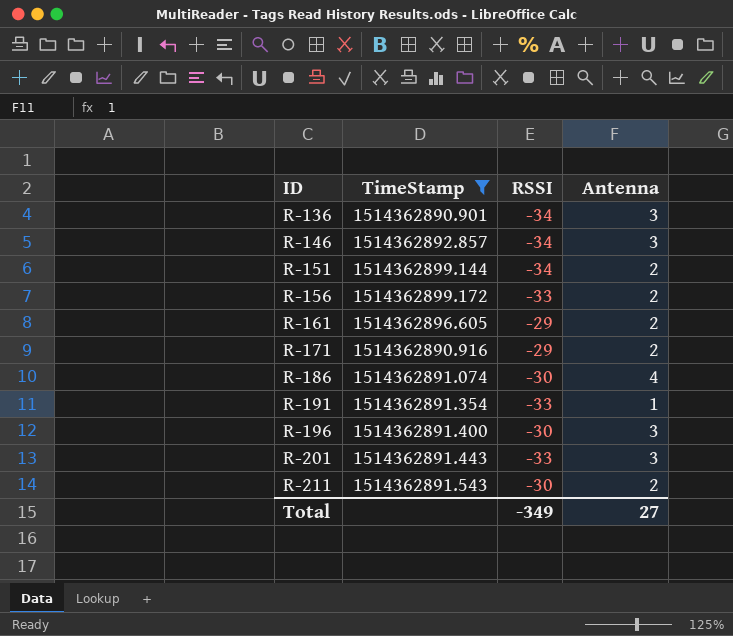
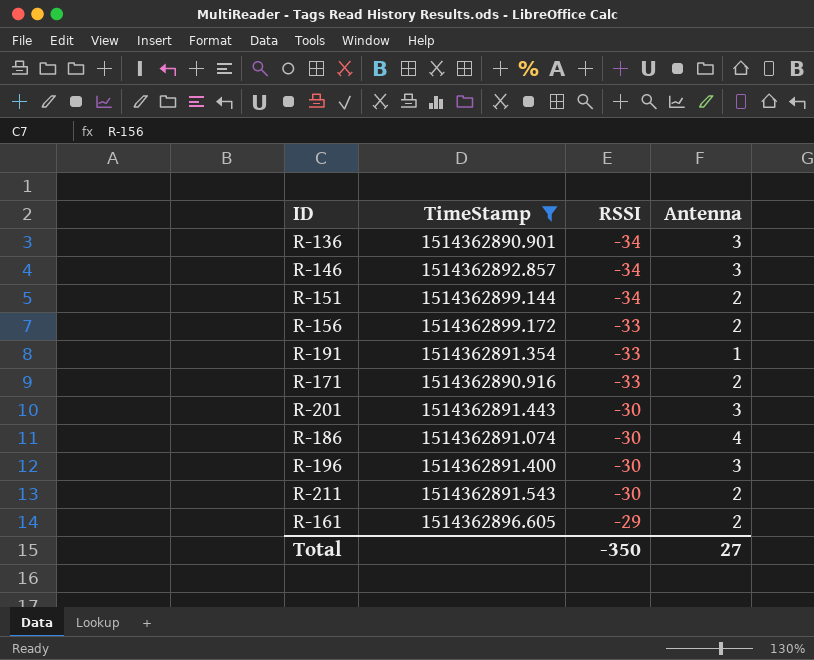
row order: ID ascending -> RSSI ascending
R-171 | RSSI: -29 -> -33
R-201 | RSSI: -33 -> -30
Total | RSSI: -349 -> -350

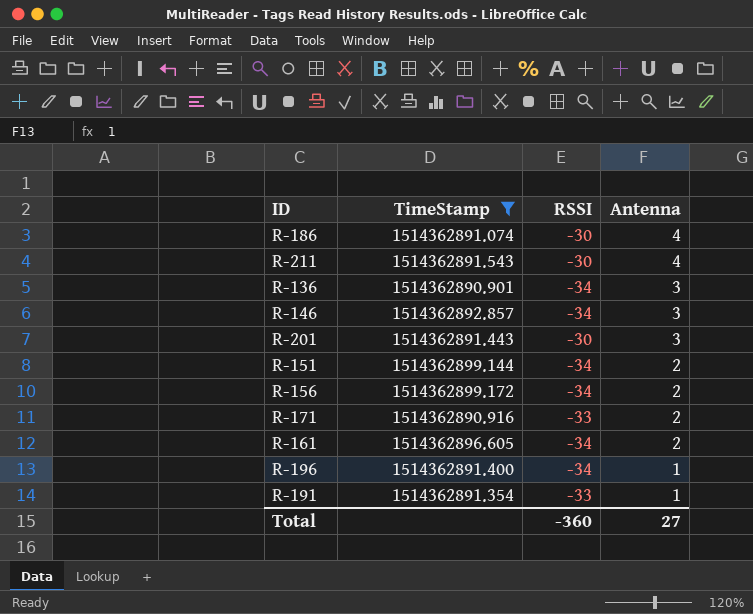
row order: RSSI ascending -> Antenna descending
R-211 | Antenna: 2 -> 4
R-156 | RSSI: -33 -> -34
R-161 | RSSI: -29 -> -34
R-196 | RSSI: -30 -> -34
R-196 | Antenna: 3 -> 1
Total | RSSI: -350 -> -360

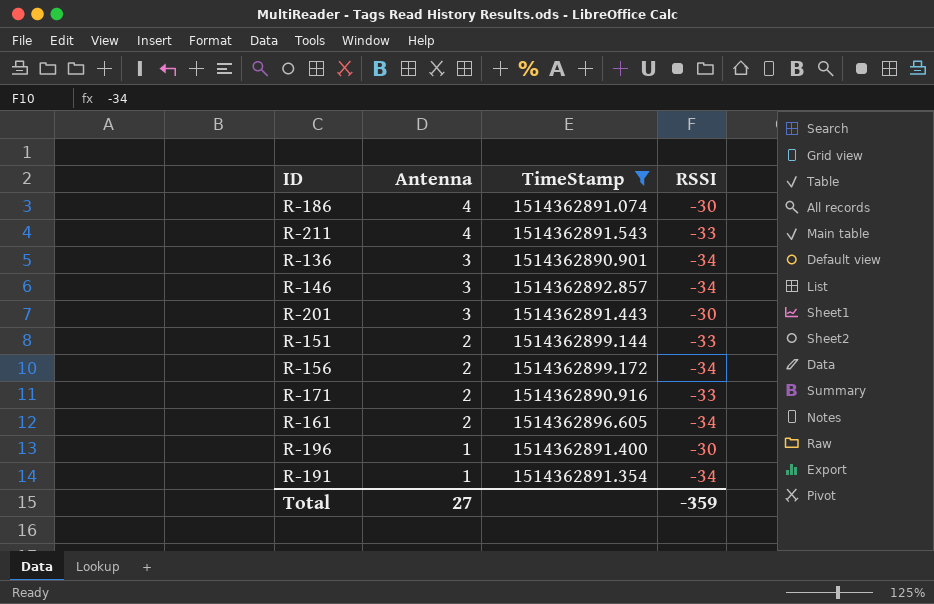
column Antenna | position: 4 -> 2
R-211 | RSSI: -30 -> -33
R-151 | RSSI: -34 -> -33
R-196 | RSSI: -34 -> -30
R-191 | RSSI: -33 -> -34
Total | RSSI: -360 -> -359

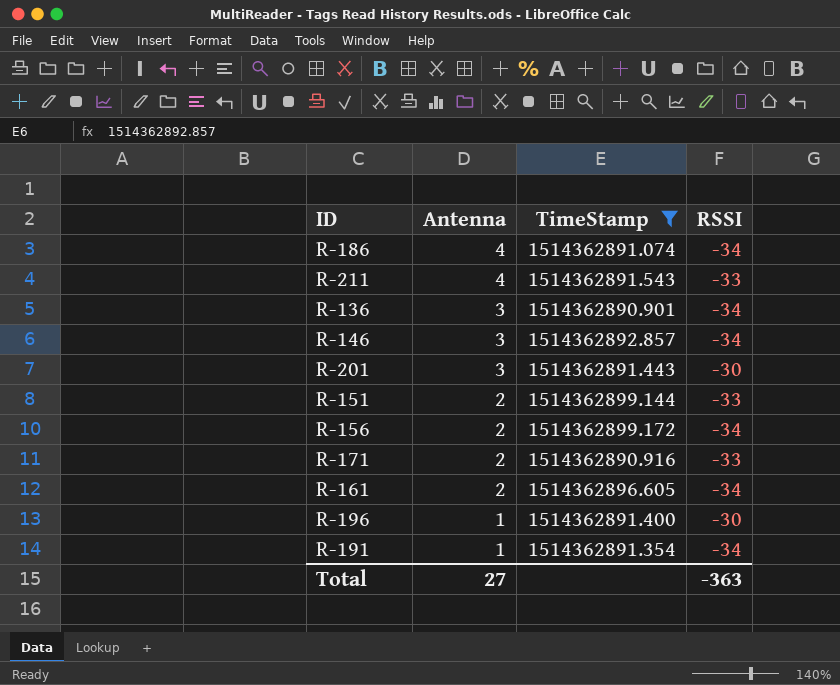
R-186 | RSSI: -30 -> -34
Total | RSSI: -359 -> -363

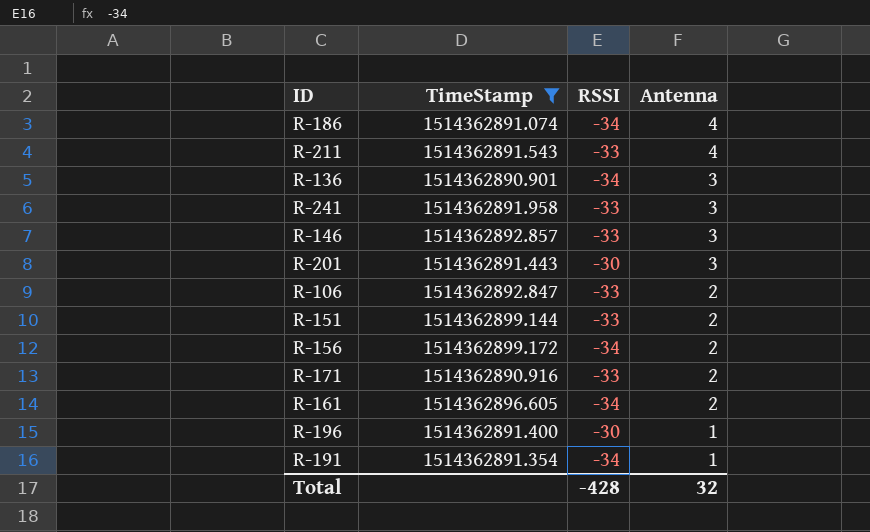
column Antenna | position: 2 -> 4
row R-241: none -> 1514362891.958 | -33 | 3
R-146 | RSSI: -34 -> -33
row R-106: none -> 1514362892.847 | -33 | 2
Total | RSSI: -363 -> -428
Total | Antenna: 27 -> 32

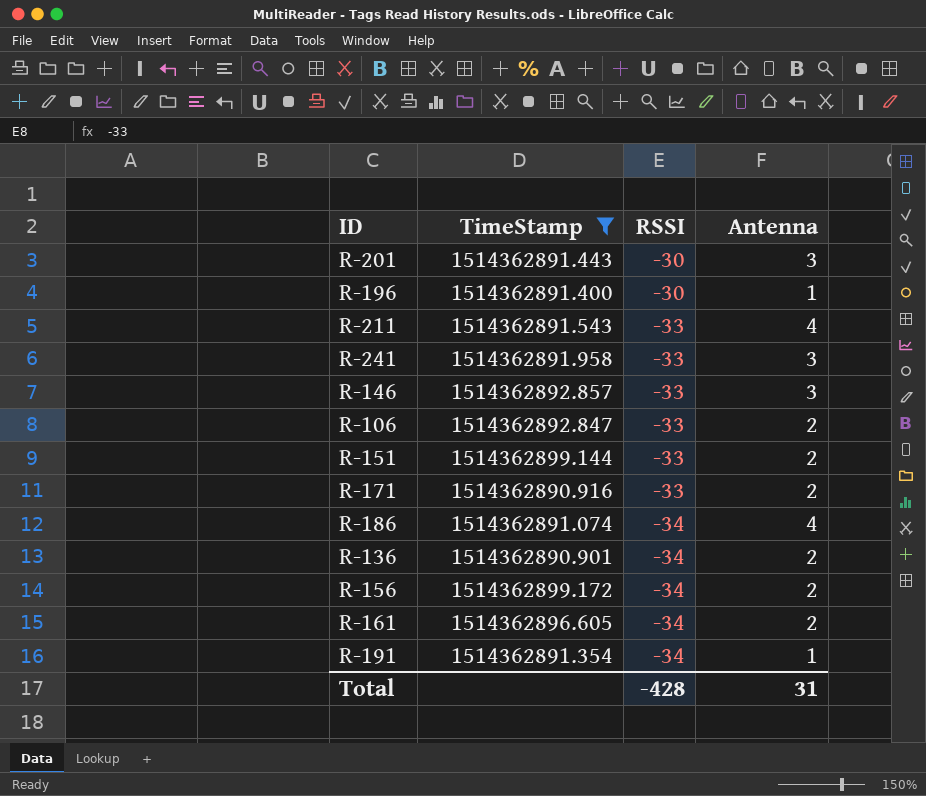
row order: Antenna descending -> RSSI descending
R-136 | Antenna: 3 -> 2
Total | Antenna: 32 -> 31

